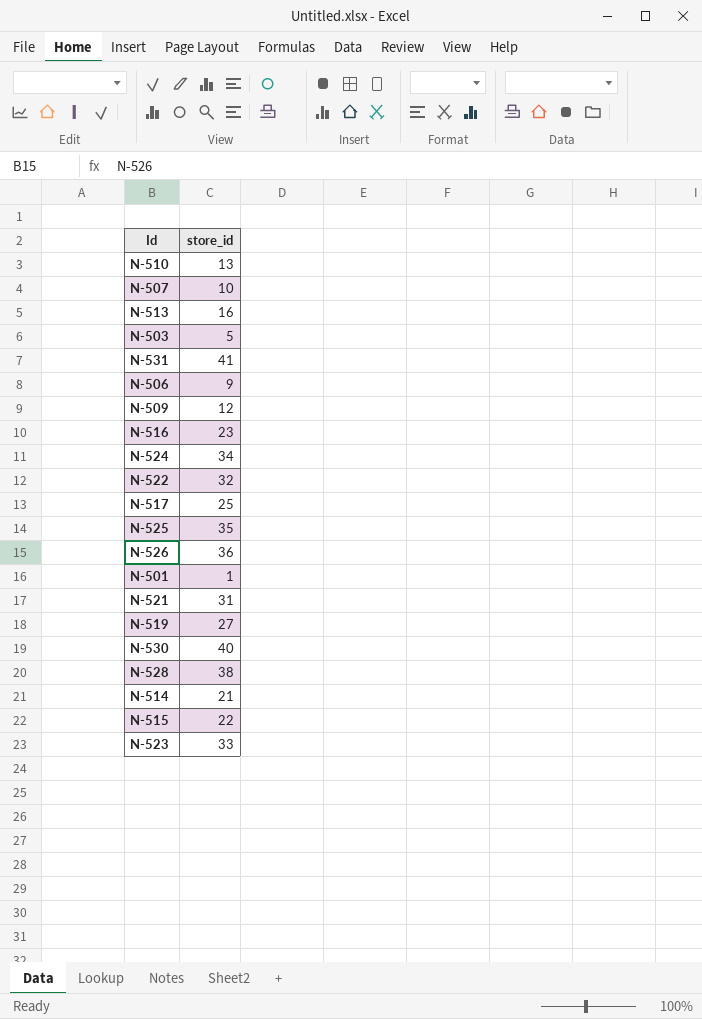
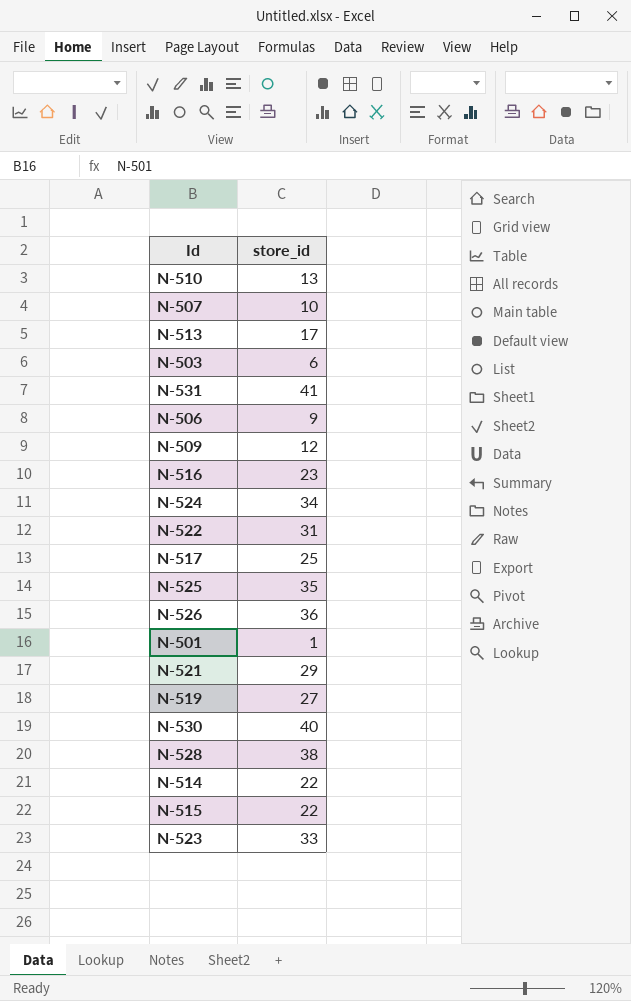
N-513 | store_id: 16 -> 17
N-503 | store_id: 5 -> 6
N-522 | store_id: 32 -> 31
N-521 | store_id: 31 -> 29
N-514 | store_id: 21 -> 22

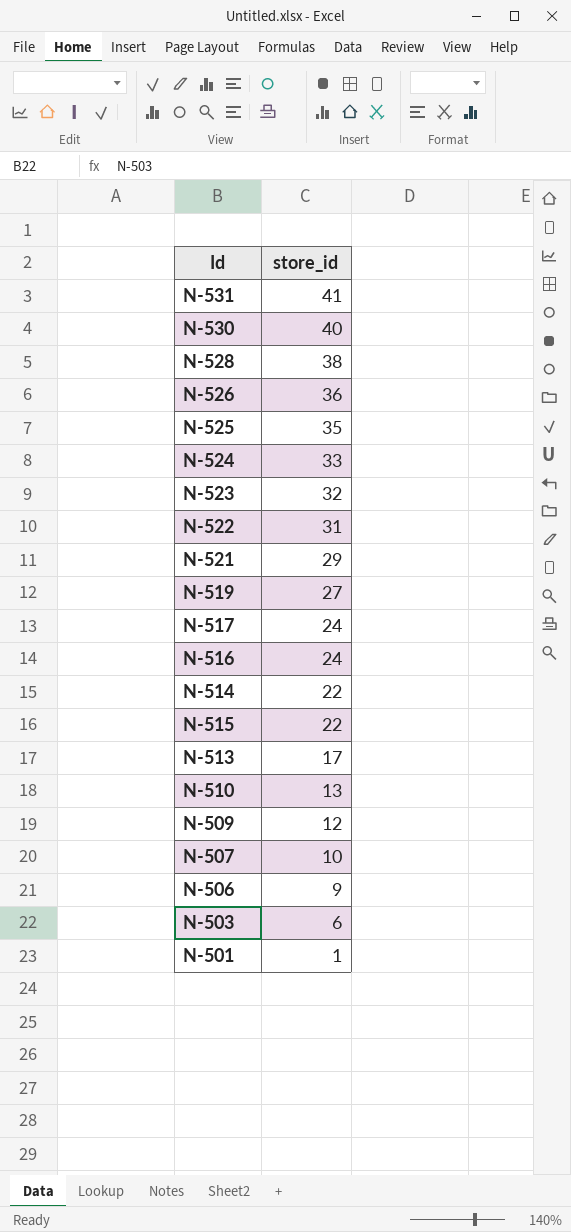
row order: none -> store_id descending
N-524 | store_id: 34 -> 33
N-523 | store_id: 33 -> 32
N-517 | store_id: 25 -> 24
N-516 | store_id: 23 -> 24

